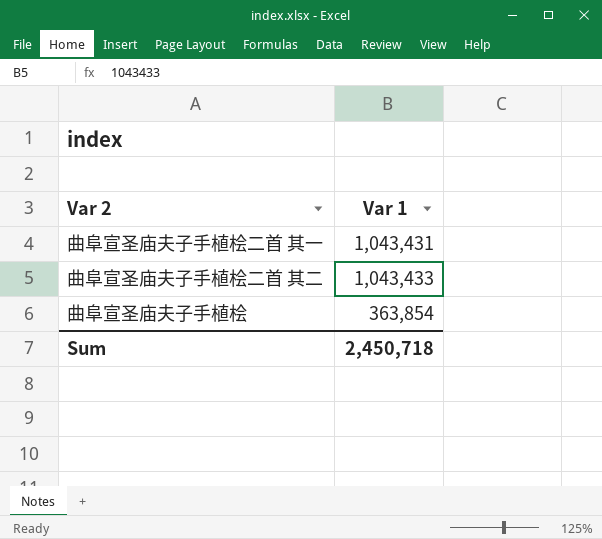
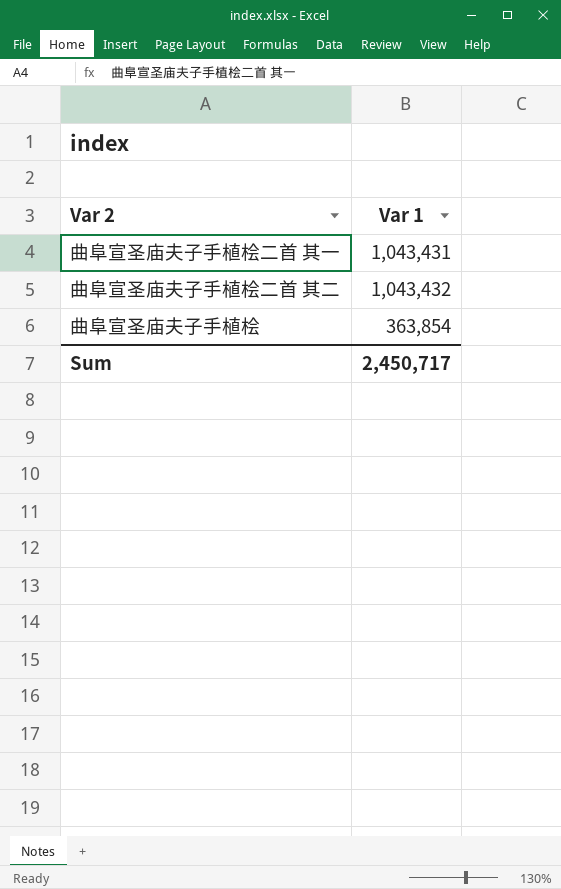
曲阜宣圣庙夫子手植桧二首 其二 | Var 1: 1,043,433 -> 1,043,432
Sum | Var 1: 2,450,718 -> 2,450,717

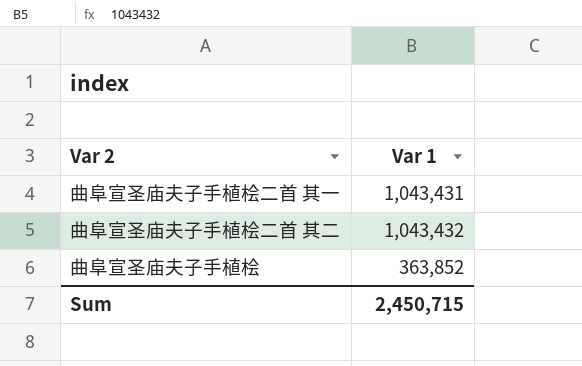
曲阜宣圣庙夫子手植桧 | Var 1: 363,854 -> 363,852
Sum | Var 1: 2,450,717 -> 2,450,715

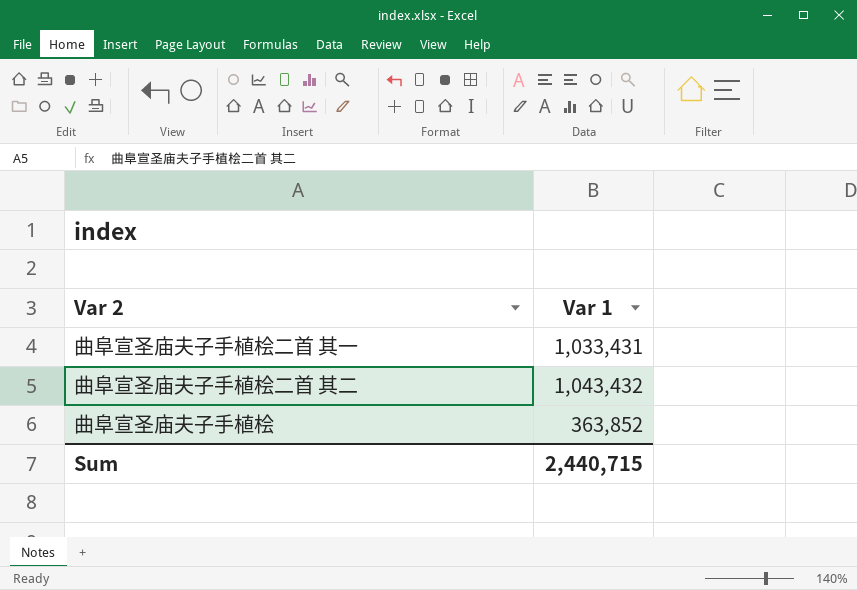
曲阜宣圣庙夫子手植桧二首 其一 | Var 1: 1,043,431 -> 1,033,431
Sum | Var 1: 2,450,715 -> 2,440,715

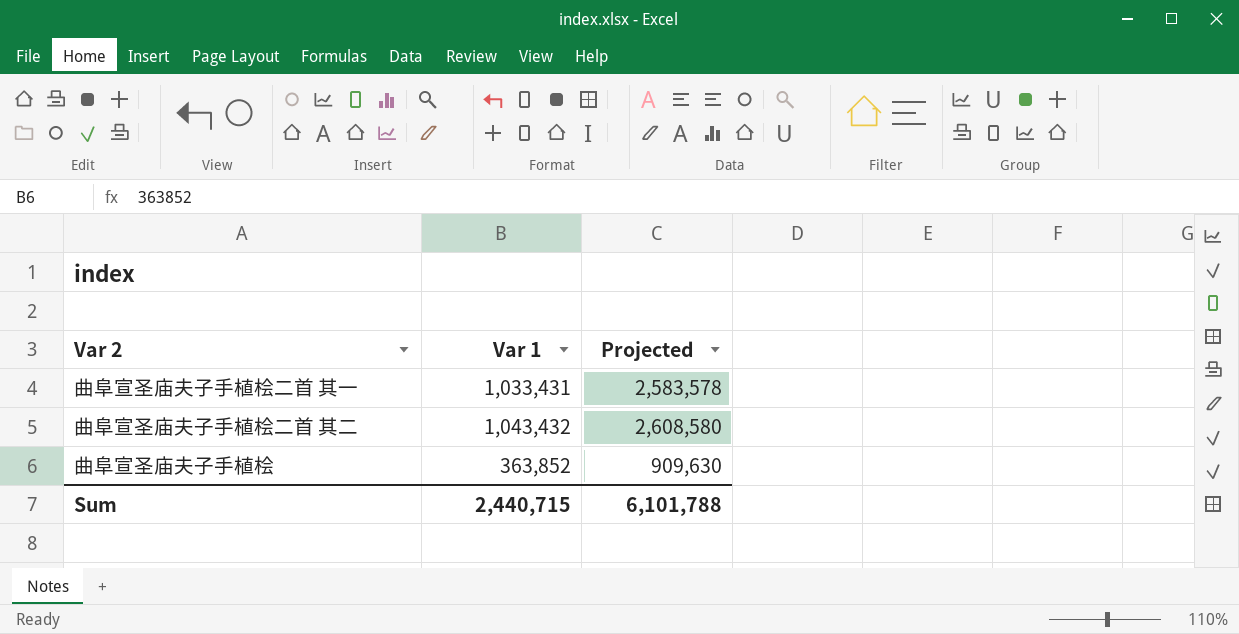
column Projected | formula: none -> [Var 1] * 2.5

